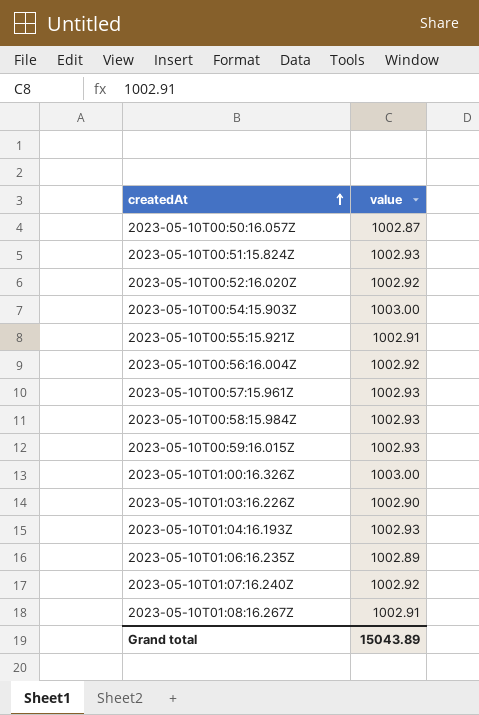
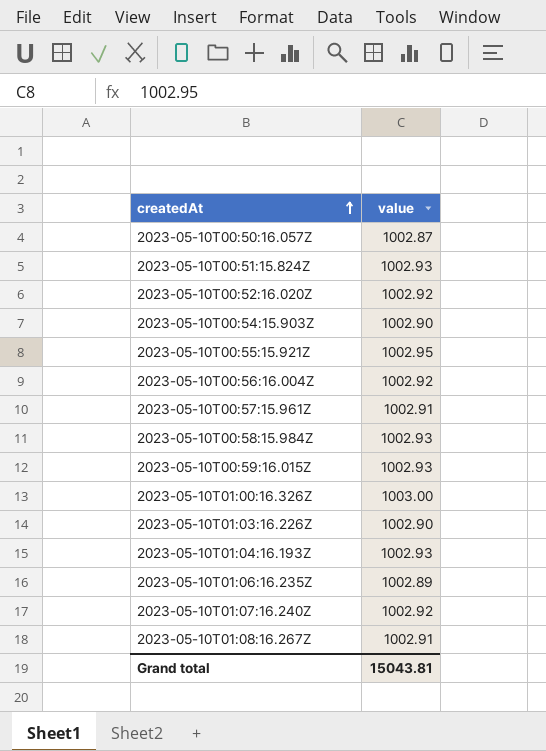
2023-05-10T00:54:15.903Z | value: 1003.00 -> 1002.90
2023-05-10T00:55:15.921Z | value: 1002.91 -> 1002.95
2023-05-10T00:57:15.961Z | value: 1002.93 -> 1002.91
Grand total | value: 15043.89 -> 15043.81

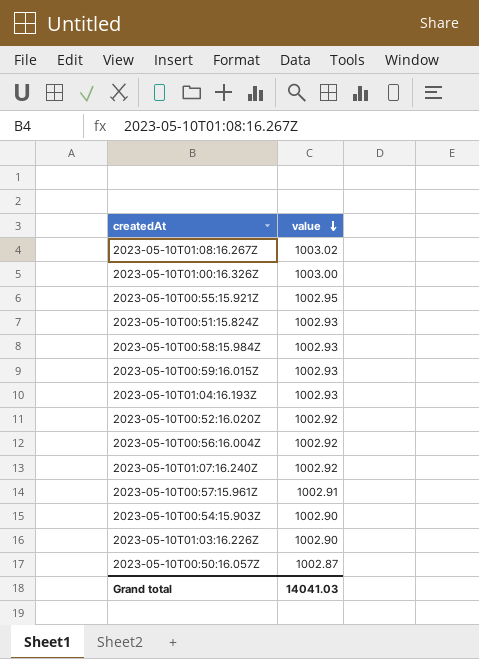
row order: createdAt ascending -> value descending
row 2023-05-10T01:06:16.235Z: 1002.89 -> none
2023-05-10T01:08:16.267Z | value: 1002.91 -> 1003.02
Grand total | value: 15043.81 -> 14041.03

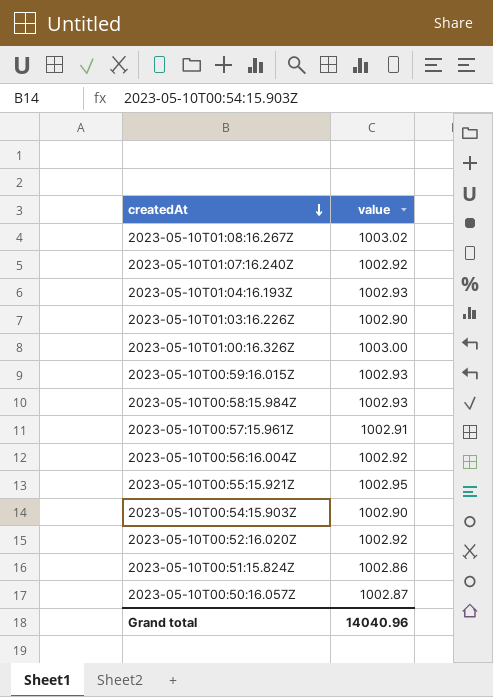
row order: value descending -> createdAt descending
2023-05-10T00:51:15.824Z | value: 1002.93 -> 1002.86
Grand total | value: 14041.03 -> 14040.96

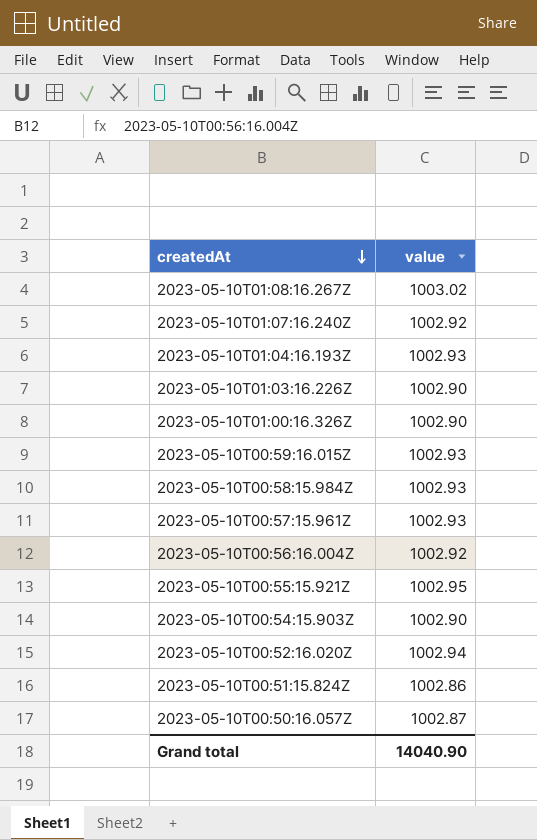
2023-05-10T01:00:16.326Z | value: 1003.00 -> 1002.90
2023-05-10T00:57:15.961Z | value: 1002.91 -> 1002.93
2023-05-10T00:52:16.020Z | value: 1002.92 -> 1002.94
Grand total | value: 14040.96 -> 14040.90

